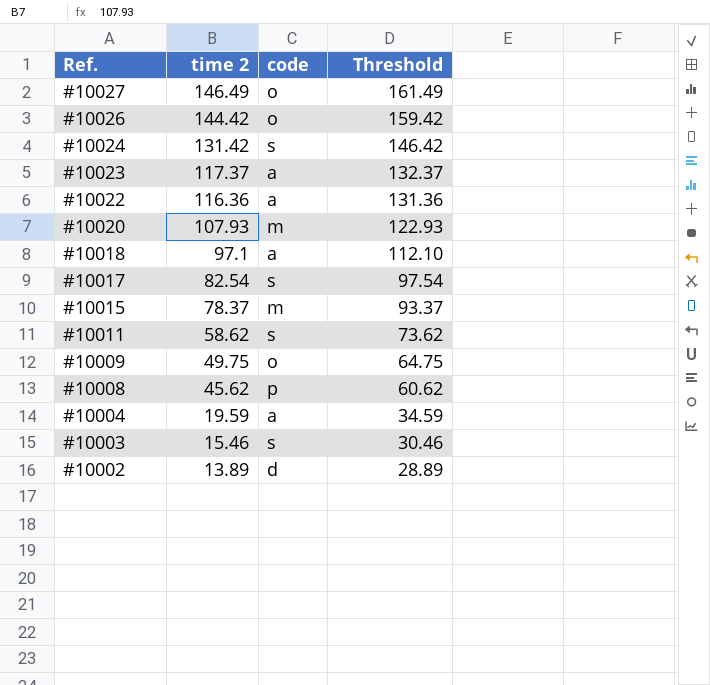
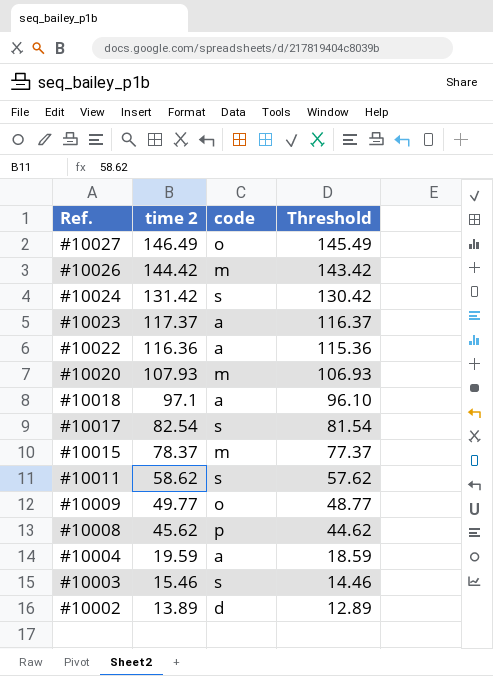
column Threshold | formula: [time 2] + 15 -> [time 2] - 1
#10026 | code: o -> m
#10009 | time 2: 49.75 -> 49.77

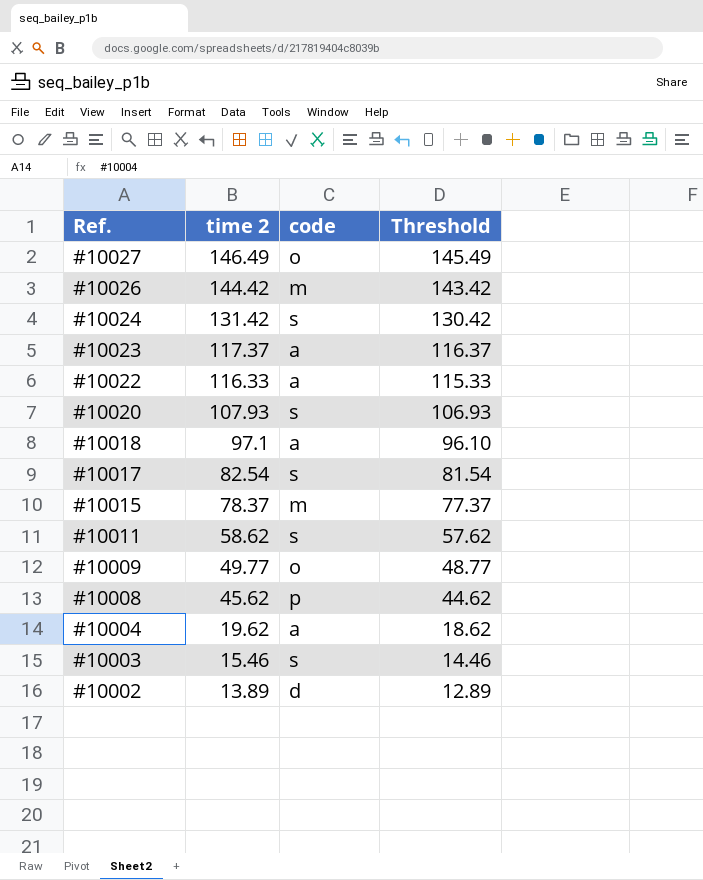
#10022 | time 2: 116.36 -> 116.33
#10022 | Threshold: 115.36 -> 115.33
#10020 | code: m -> s
#10004 | time 2: 19.59 -> 19.62
#10004 | Threshold: 18.59 -> 18.62

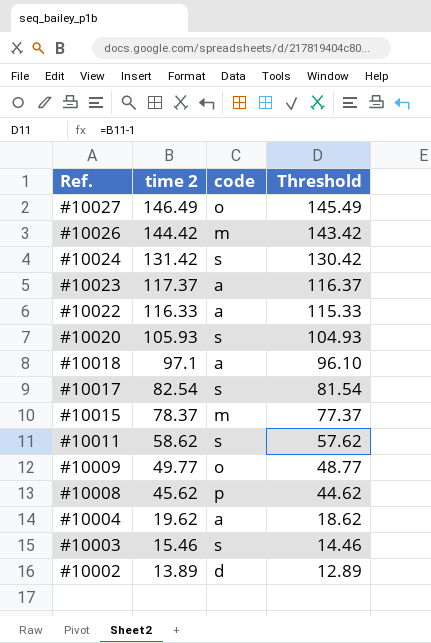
#10020 | time 2: 107.93 -> 105.93
#10020 | Threshold: 106.93 -> 104.93

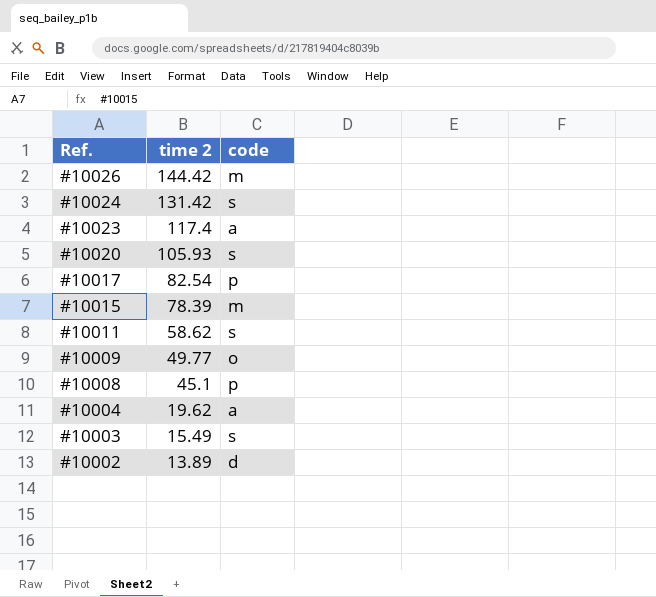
column Threshold | formula: [time 2] - 1 -> none
row #10027: 146.49 | o | 145.49 -> none
row #10022: 116.33 | a | 115.33 -> none
row #10018: 97.1 | a | 96.10 -> none
#10023 | time 2: 117.37 -> 117.4
#10017 | code: s -> p
#10015 | time 2: 78.37 -> 78.39
#10008 | time 2: 45.62 -> 45.1
#10003 | time 2: 15.46 -> 15.49

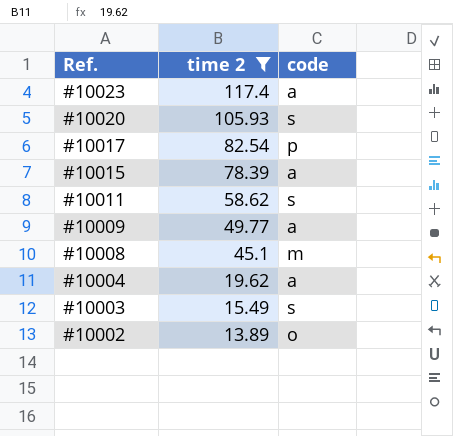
filter: none -> time 2 <= 117.4
#10015 | code: m -> a
#10009 | code: o -> a
#10008 | code: p -> m
#10002 | code: d -> o

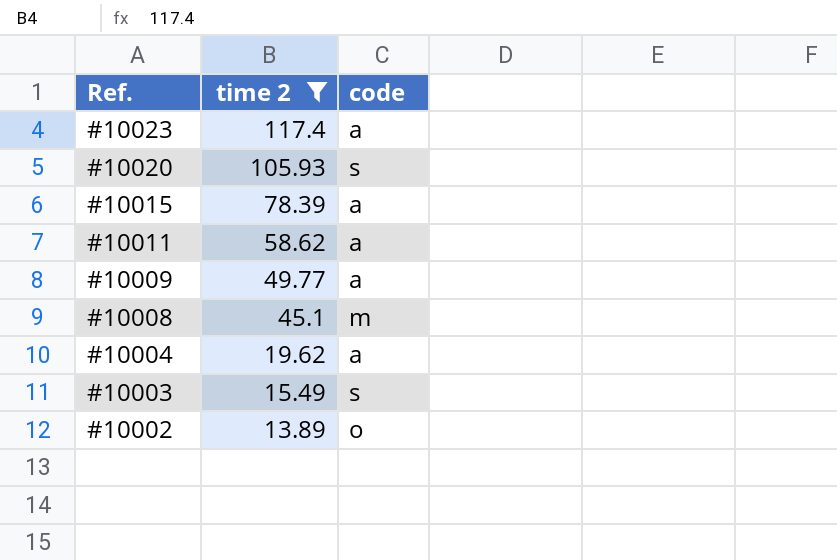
row #10017: 82.54 | p -> none
#10011 | code: s -> a

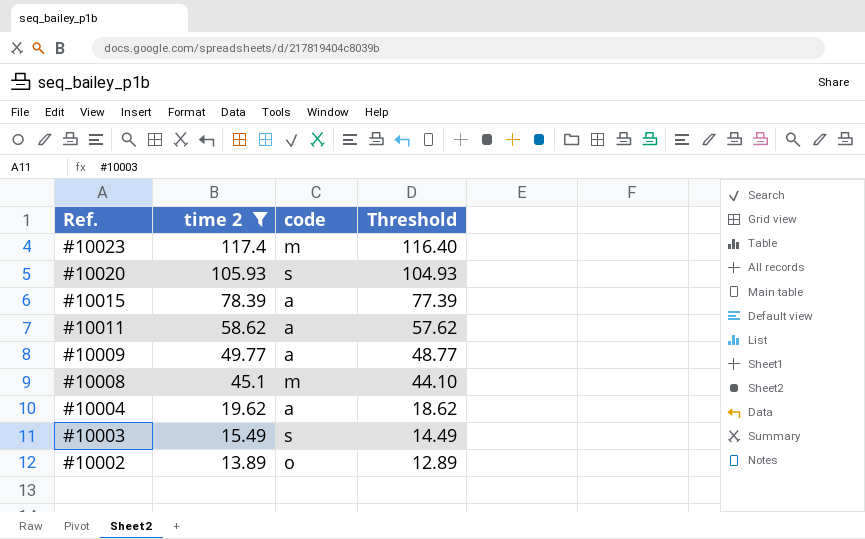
column Threshold | formula: none -> [time 2] - 1
#10023 | code: a -> m

